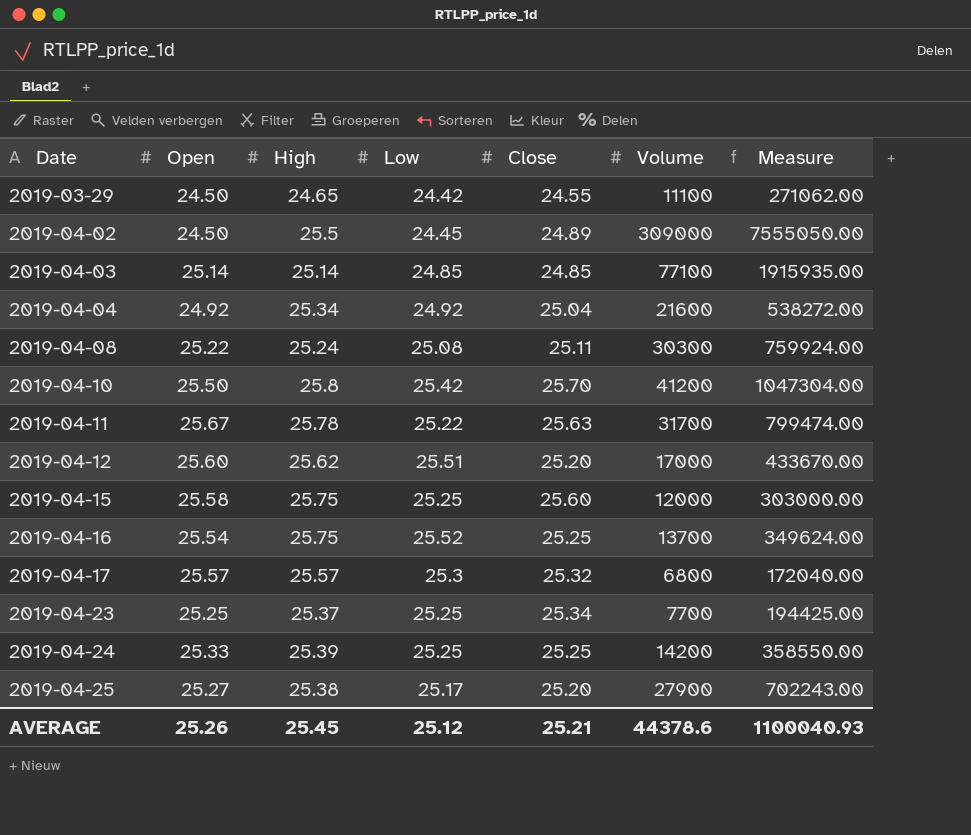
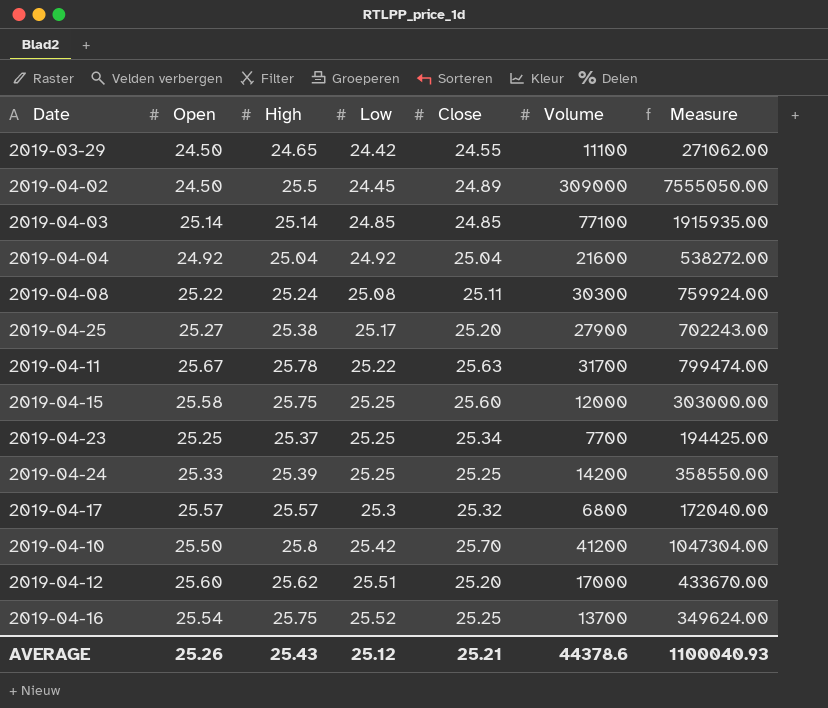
row order: Date ascending -> Low ascending
2019-04-04 | High: 25.34 -> 25.04
AVERAGE | High: 25.45 -> 25.43

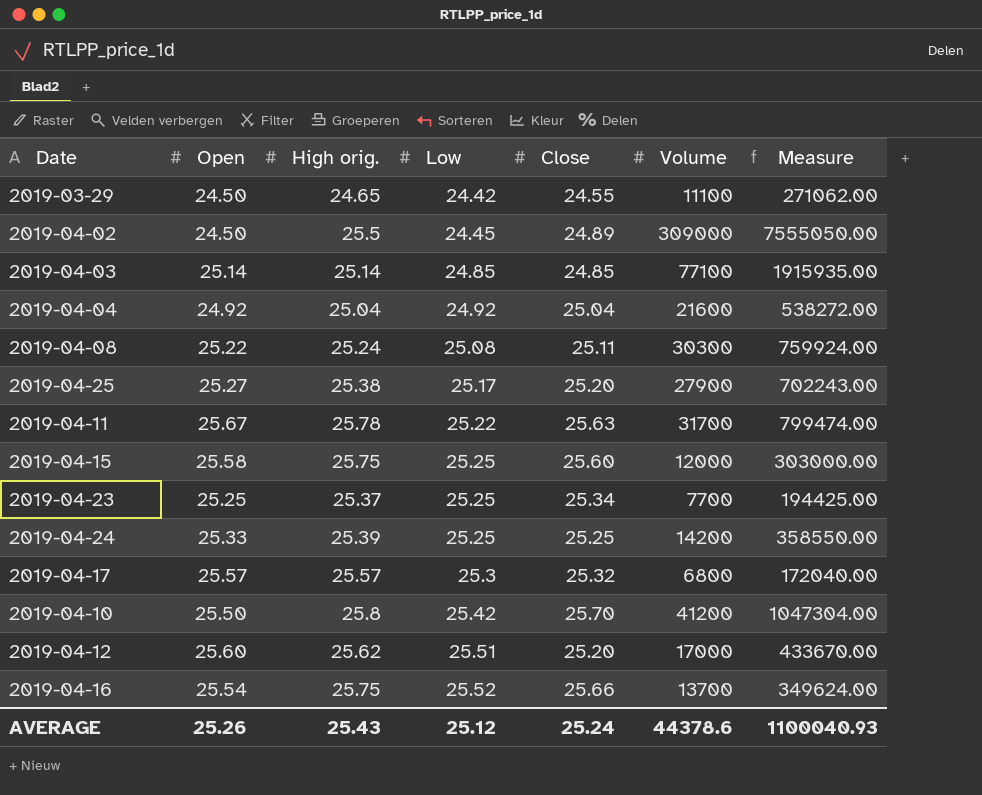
column name: High -> High orig.
2019-04-16 | Close: 25.25 -> 25.66
AVERAGE | Close: 25.21 -> 25.24

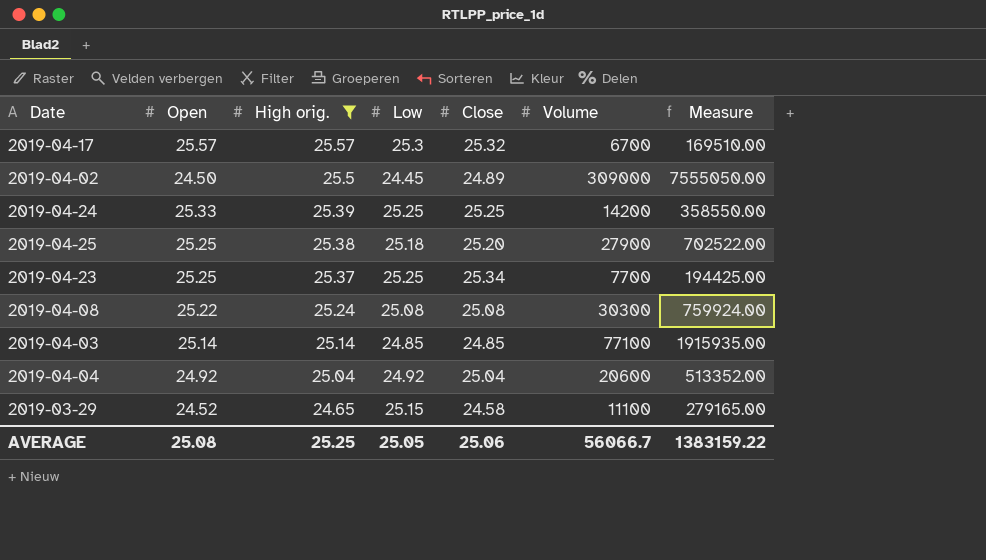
filter: none -> High orig. <= 25.57
row order: Low ascending -> High orig. descending
2019-04-17 | Volume: 6800 -> 6700
2019-04-17 | Measure: 172040.00 -> 169510.00
2019-04-25 | Open: 25.27 -> 25.25
2019-04-25 | Low: 25.17 -> 25.18
2019-04-25 | Measure: 702243.00 -> 702522.00
2019-04-08 | Close: 25.11 -> 25.08
2019-04-04 | Volume: 21600 -> 20600
2019-04-04 | Measure: 538272.00 -> 513352.00
2019-03-29 | Open: 24.50 -> 24.52
2019-03-29 | Low: 24.42 -> 25.15
2019-03-29 | Close: 24.55 -> 24.58
2019-03-29 | Measure: 271062.00 -> 279165.00
AVERAGE | Open: 25.26 -> 25.08
AVERAGE | High orig.: 25.43 -> 25.25
AVERAGE | Low: 25.12 -> 25.05
AVERAGE | Close: 25.24 -> 25.06
AVERAGE | Volume: 44378.6 -> 56066.7
AVERAGE | Measure: 1100040.93 -> 1383159.22

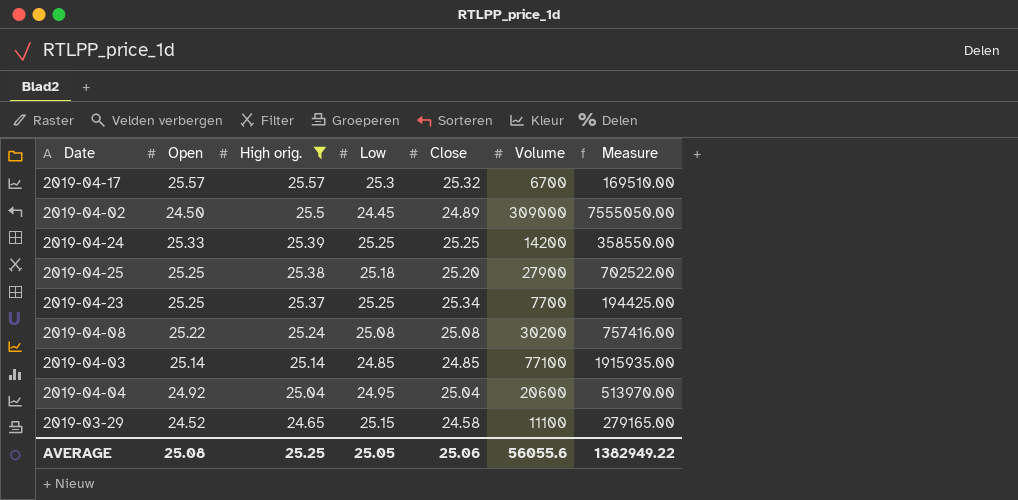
2019-04-08 | Volume: 30300 -> 30200
2019-04-08 | Measure: 759924.00 -> 757416.00
2019-04-04 | Low: 24.92 -> 24.95
2019-04-04 | Measure: 513352.00 -> 513970.00
AVERAGE | Volume: 56066.7 -> 56055.6
AVERAGE | Measure: 1383159.22 -> 1382949.22

